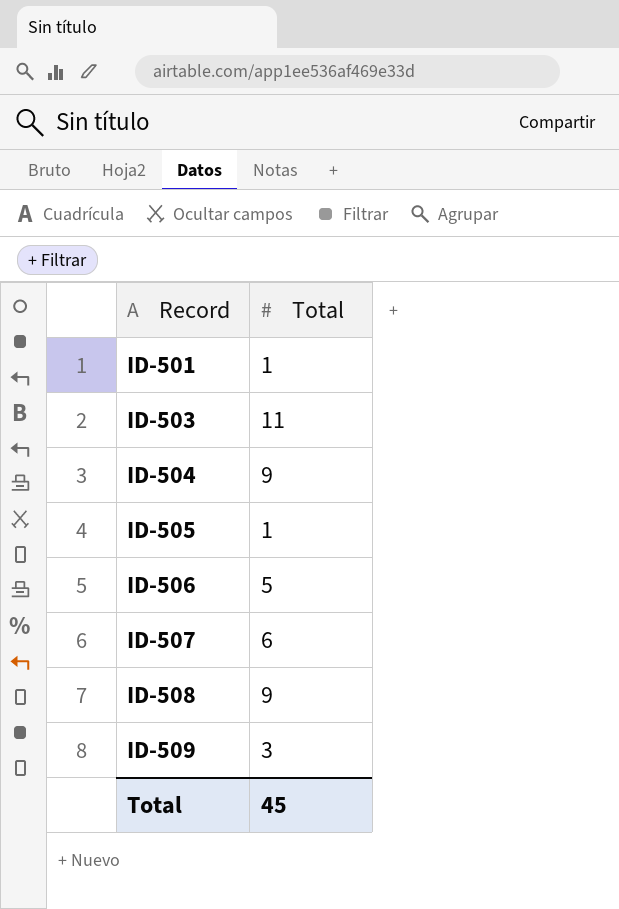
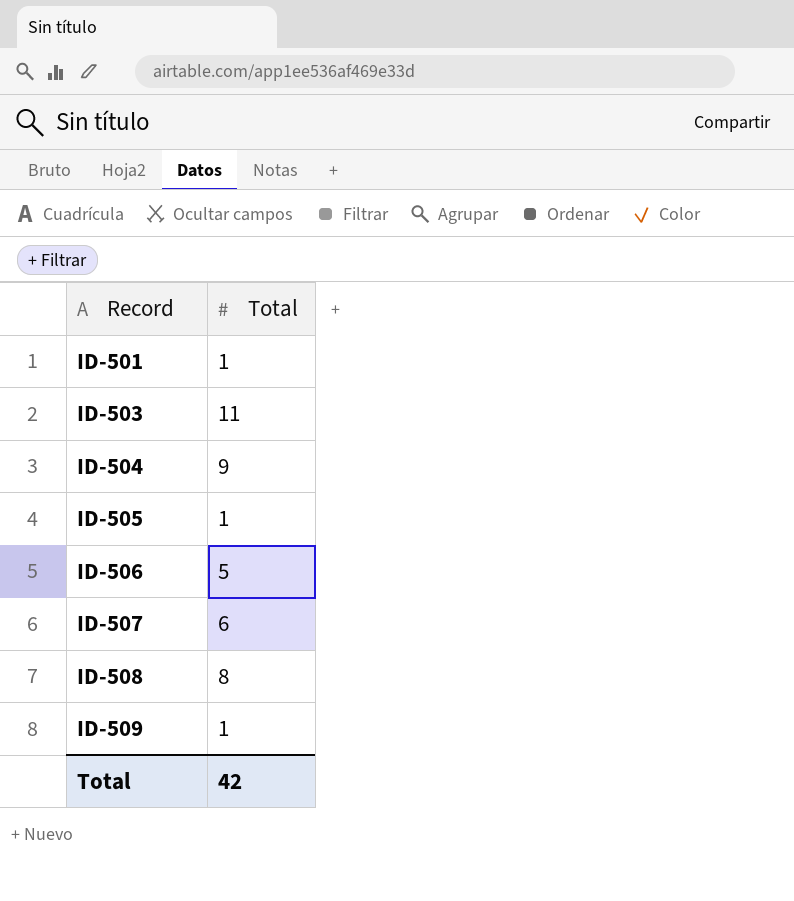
ID-508 | Total: 9 -> 8
ID-509 | Total: 3 -> 1
Total | Total: 45 -> 42

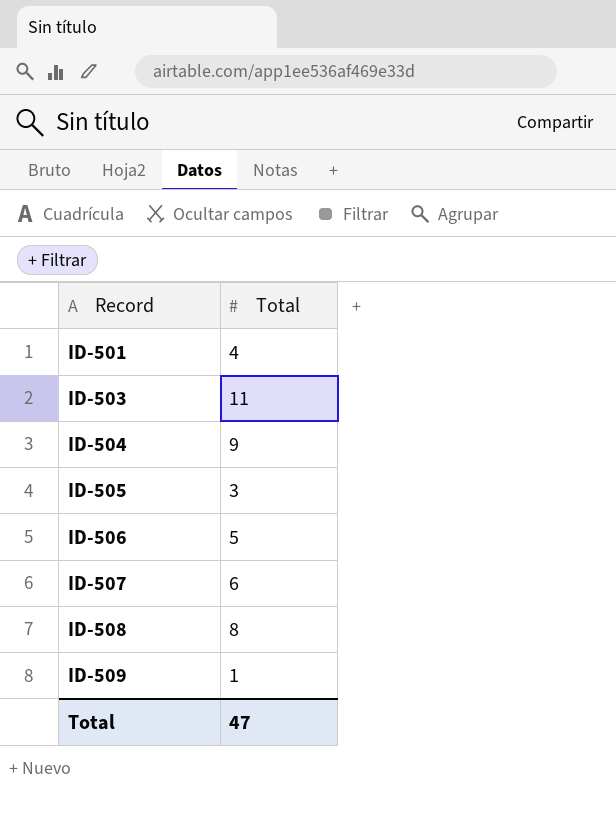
ID-501 | Total: 1 -> 4
ID-505 | Total: 1 -> 3
Total | Total: 42 -> 47

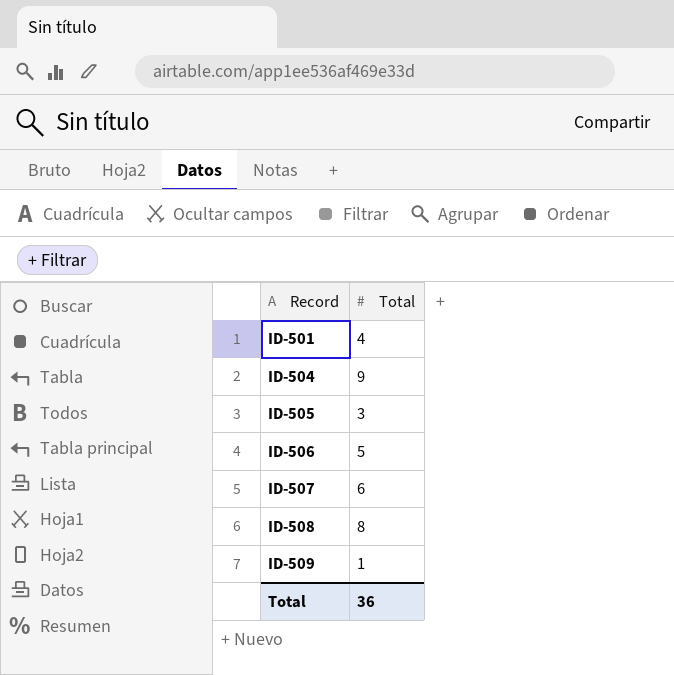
row ID-503: 11 -> none
Total | Total: 47 -> 36

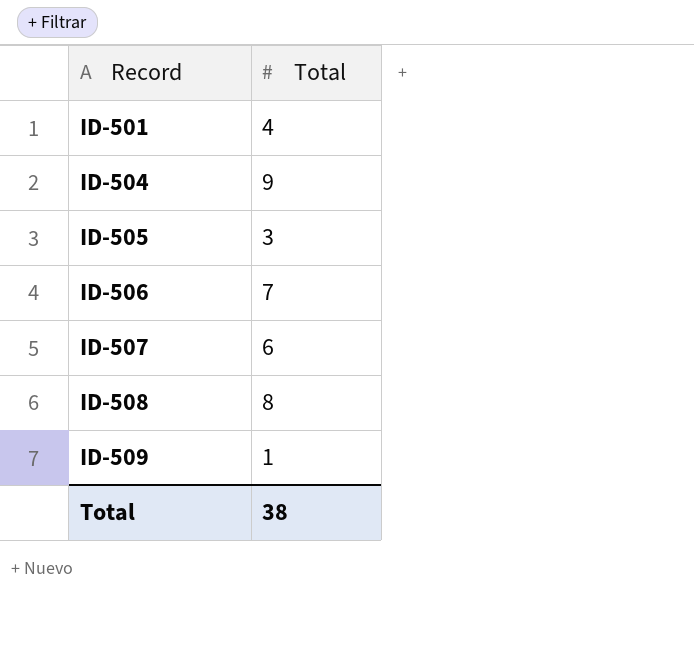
ID-506 | Total: 5 -> 7
Total | Total: 36 -> 38

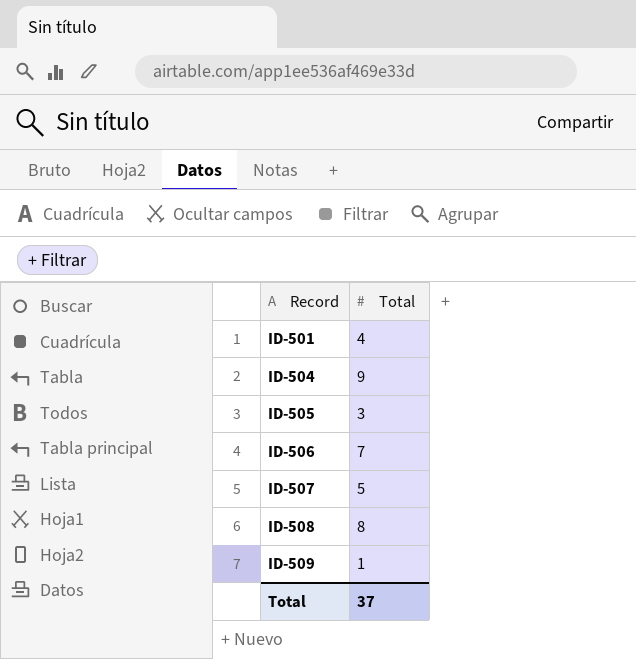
ID-507 | Total: 6 -> 5
Total | Total: 38 -> 37

